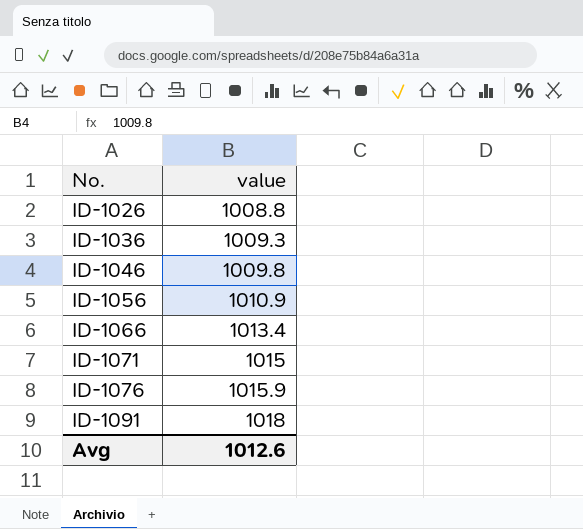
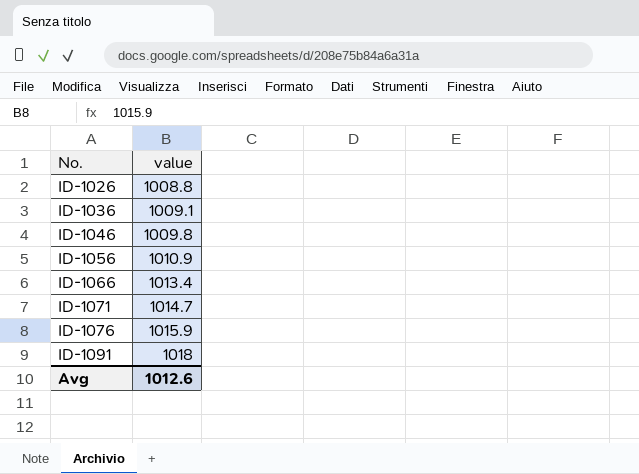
ID-1036 | value: 1009.3 -> 1009.1
ID-1071 | value: 1015 -> 1014.7

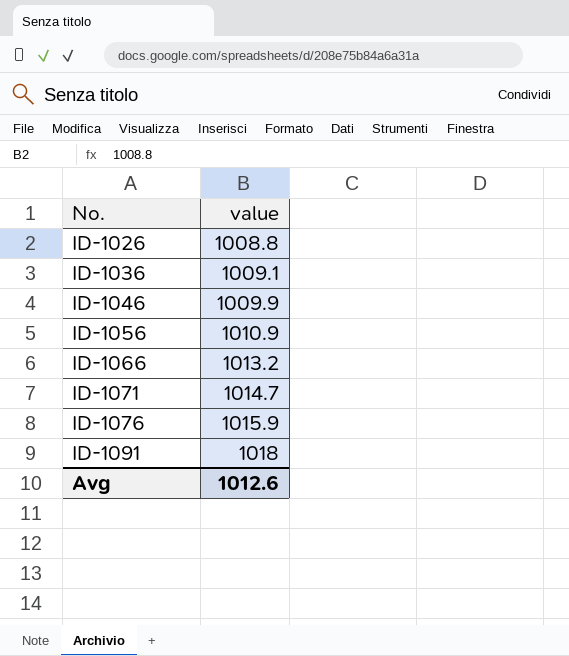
ID-1046 | value: 1009.8 -> 1009.9
ID-1066 | value: 1013.4 -> 1013.2

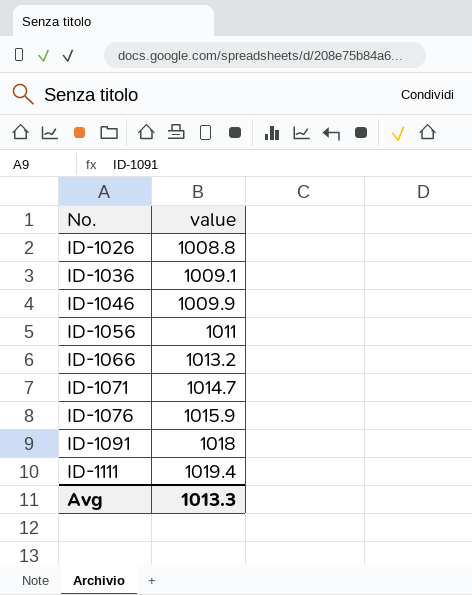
ID-1056 | value: 1010.9 -> 1011
row ID-1111: none -> 1019.4
Avg | value: 1012.6 -> 1013.3

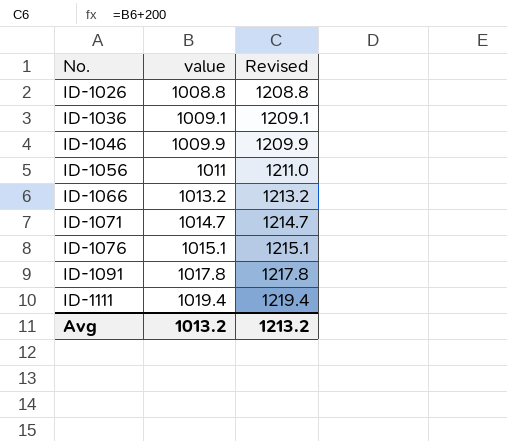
column Revised | formula: none -> [value] + 200
ID-1076 | value: 1015.9 -> 1015.1
ID-1091 | value: 1018 -> 1017.8
Avg | value: 1013.3 -> 1013.2

